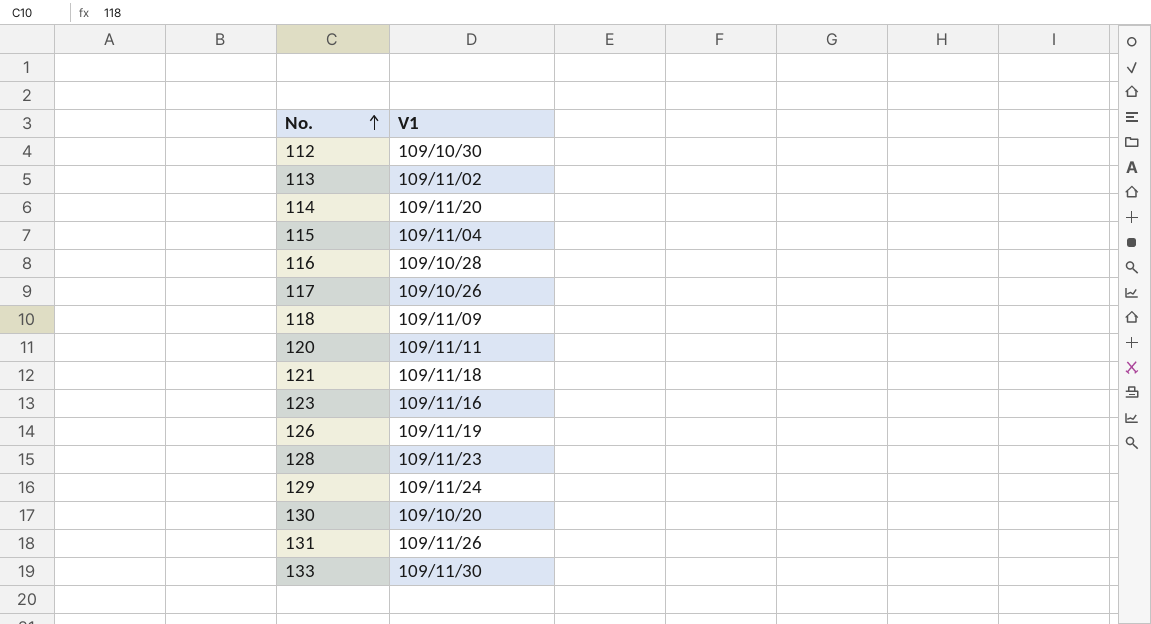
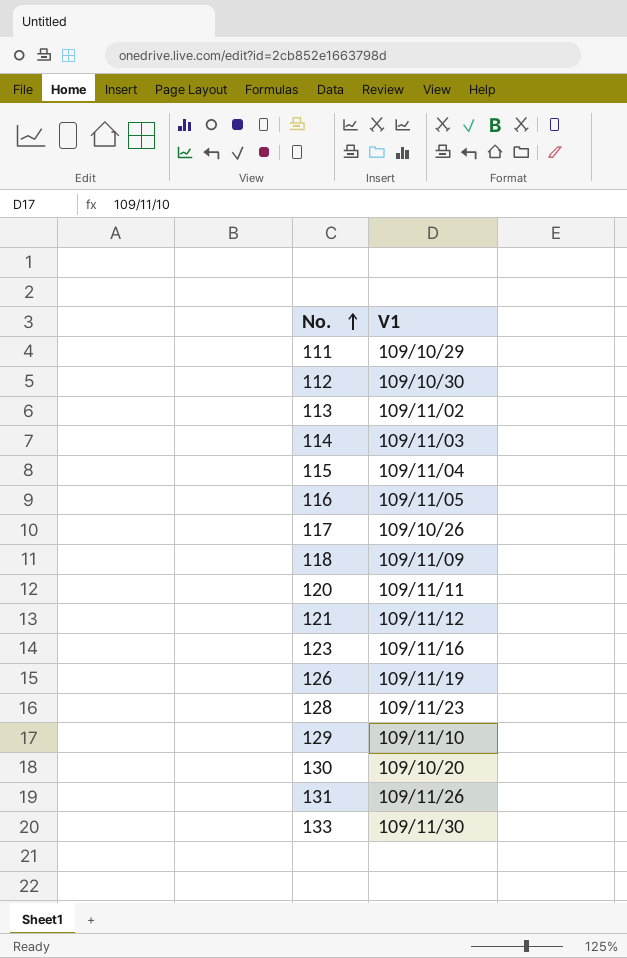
row 111: none -> 109/10/29
114 | V1: 109/11/20 -> 109/11/03
116 | V1: 109/10/28 -> 109/11/05
121 | V1: 109/11/18 -> 109/11/12
129 | V1: 109/11/24 -> 109/11/10

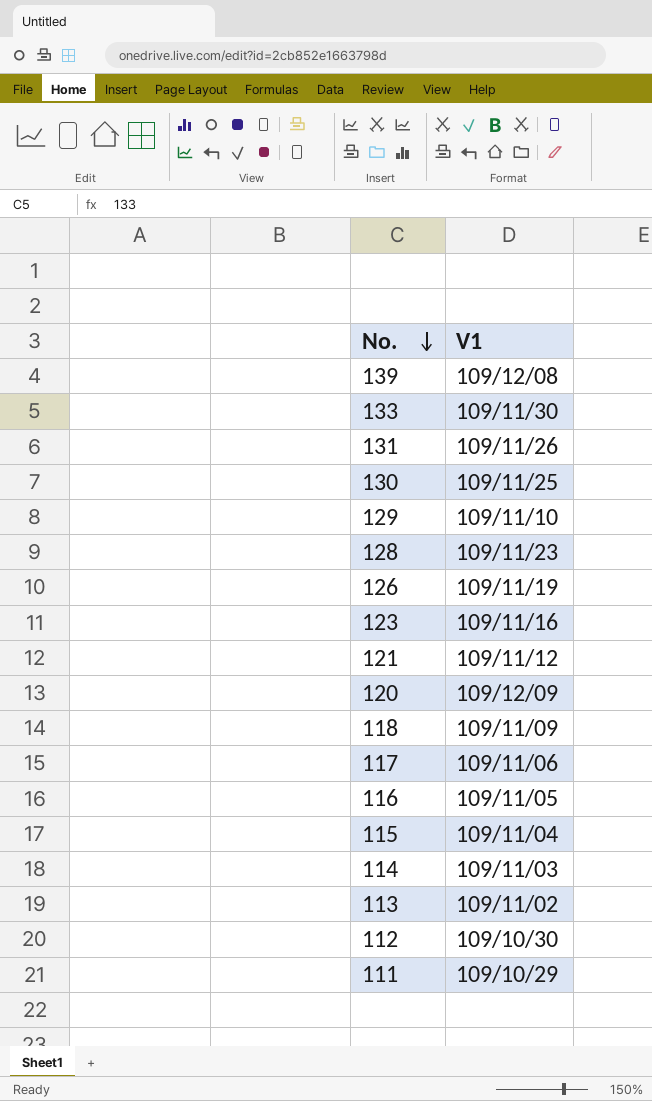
row order: No. ascending -> No. descending
row 139: none -> 109/12/08
130 | V1: 109/10/20 -> 109/11/25
120 | V1: 109/11/11 -> 109/12/09
117 | V1: 109/10/26 -> 109/11/06

